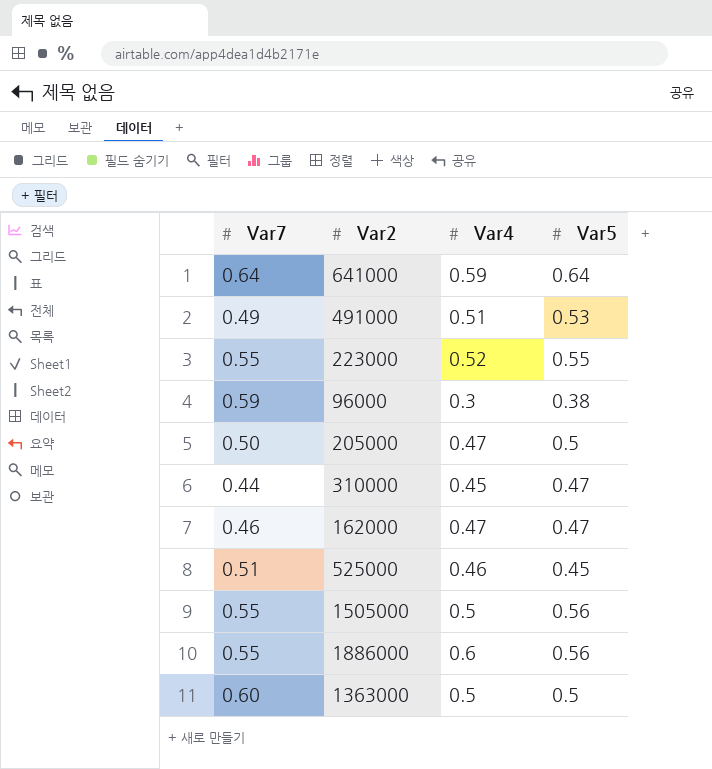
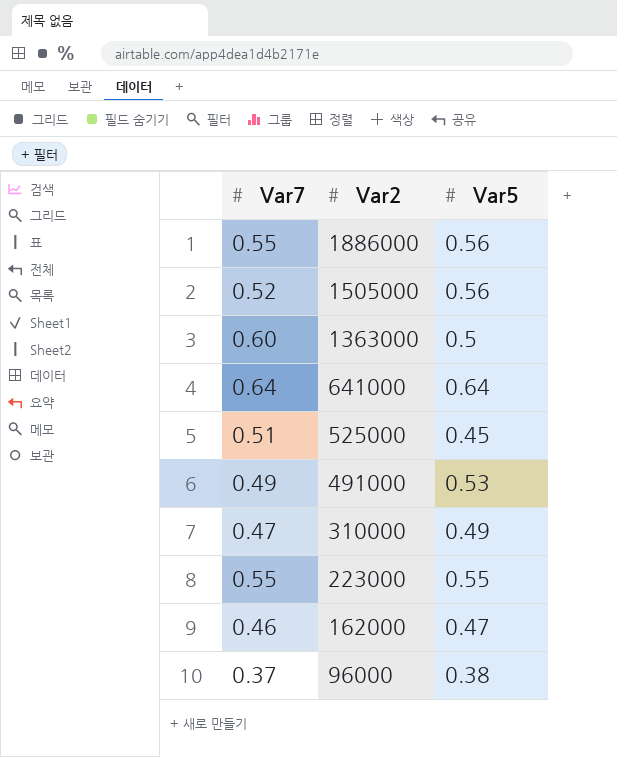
row order: none -> Var2 descending
column Var4 | position: 3 -> none
row 205000: 0.50 | 0.47 | 0.5 -> none
1505000 | Var7: 0.55 -> 0.52
310000 | Var7: 0.44 -> 0.47
310000 | Var5: 0.47 -> 0.49
96000 | Var7: 0.59 -> 0.37

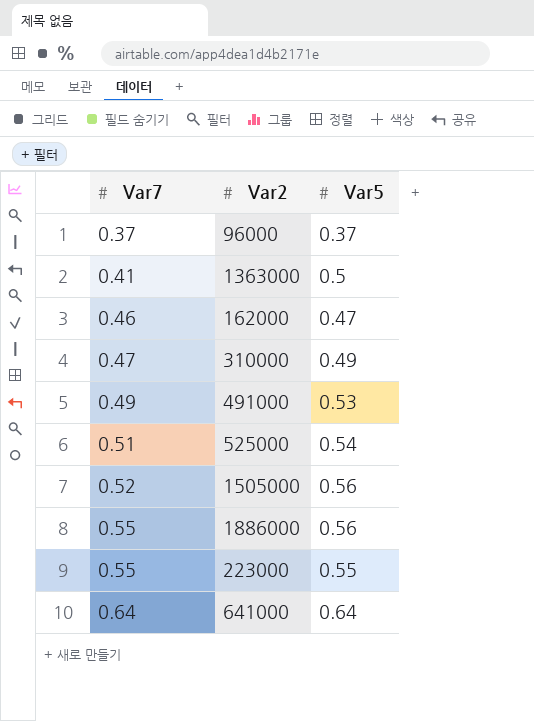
row order: Var2 descending -> Var7 ascending
96000 | Var5: 0.38 -> 0.37
1363000 | Var7: 0.60 -> 0.41
525000 | Var5: 0.45 -> 0.54

